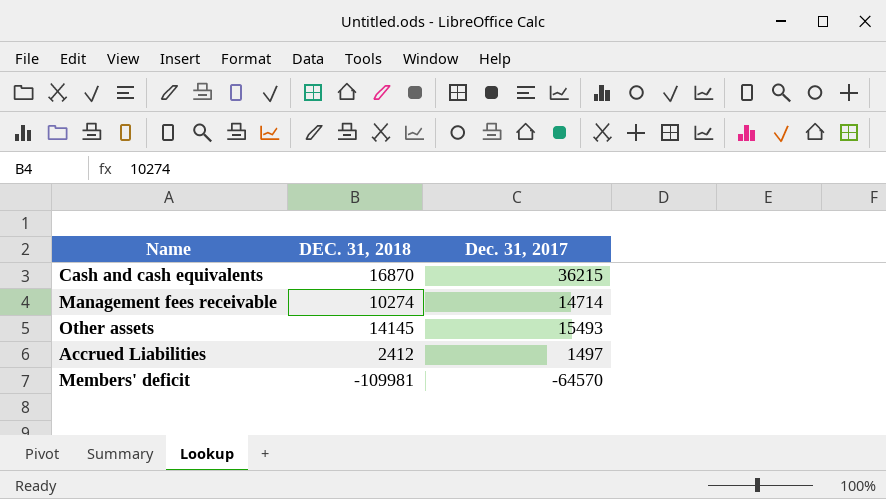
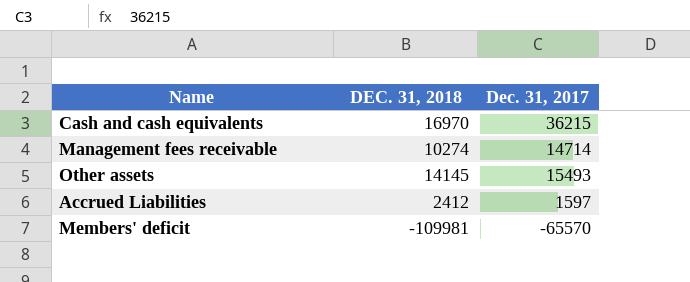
Cash and cash equivalents | DEC. 31, 2018: 16870 -> 16970
Accrued Liabilities | Dec. 31, 2017: 1497 -> 1597
Members' deficit | Dec. 31, 2017: -64570 -> -65570

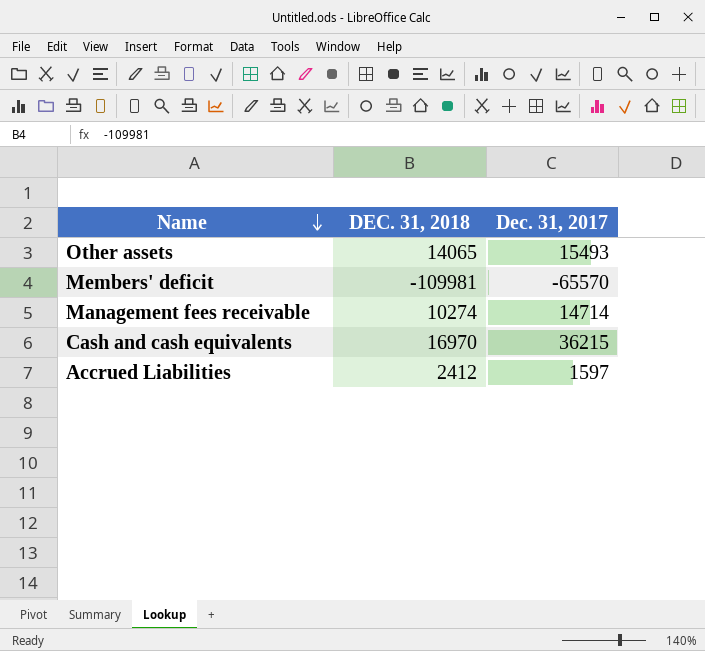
row order: none -> Name descending
Other assets | DEC. 31, 2018: 14145 -> 14065

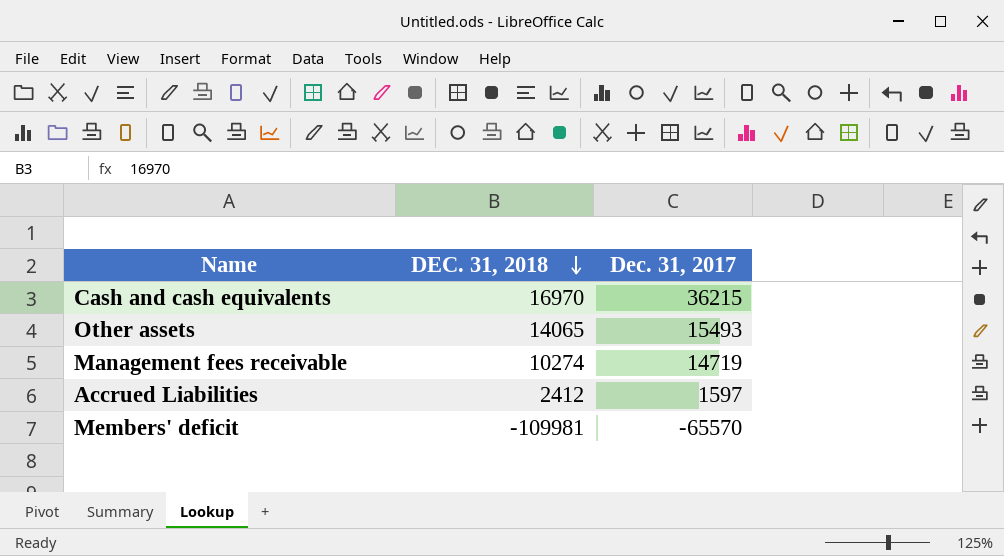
row order: Name descending -> DEC. 31, 2018 descending
Management fees receivable | Dec. 31, 2017: 14714 -> 14719

